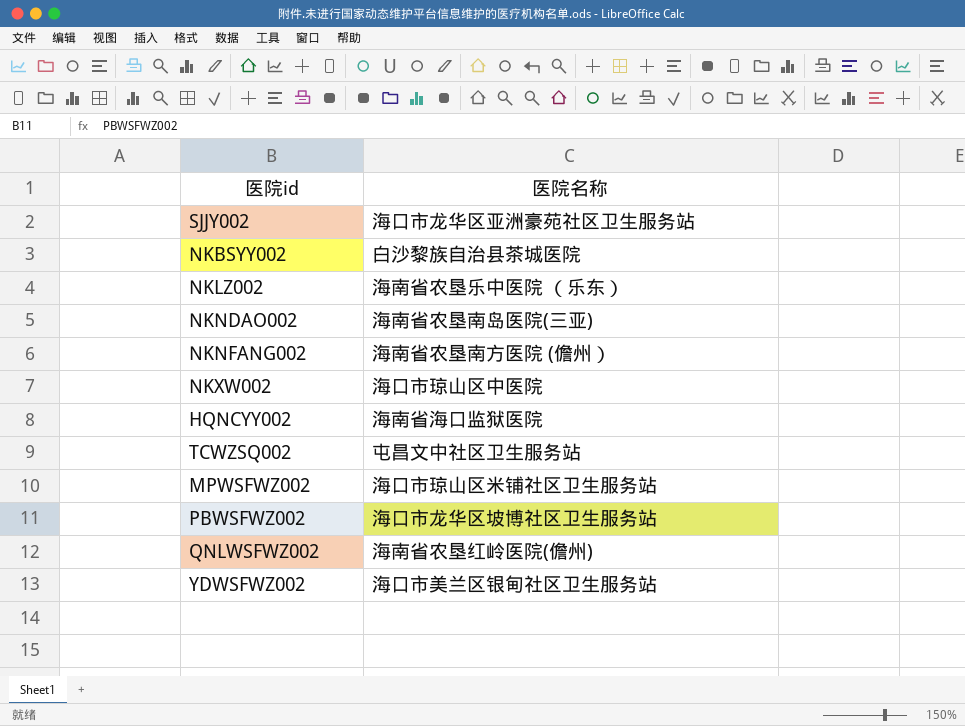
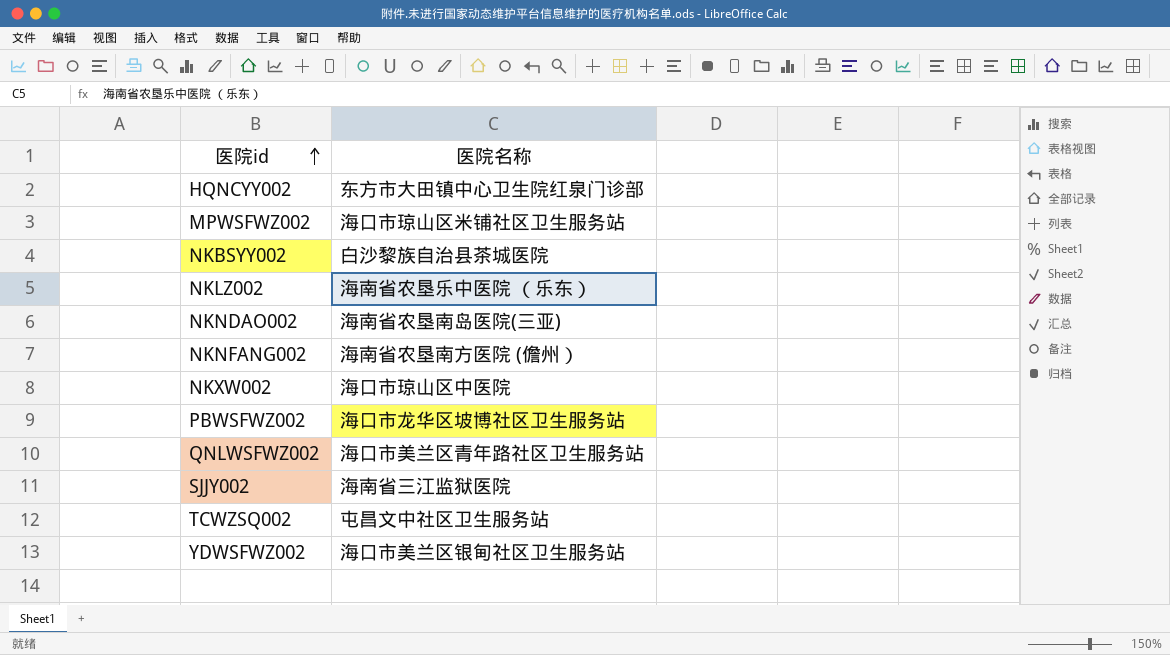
row order: none -> 医院id ascending
HQNCYY002 | 医院名称: 海南省海口监狱医院 -> 东方市大田镇中心卫生院红泉门诊部
QNLWSFWZ002 | 医院名称: 海南省农垦红岭医院(儋州) -> 海口市美兰区青年路社区卫生服务站
SJJY002 | 医院名称: 海口市龙华区亚洲豪苑社区卫生服务站 -> 海南省三江监狱医院

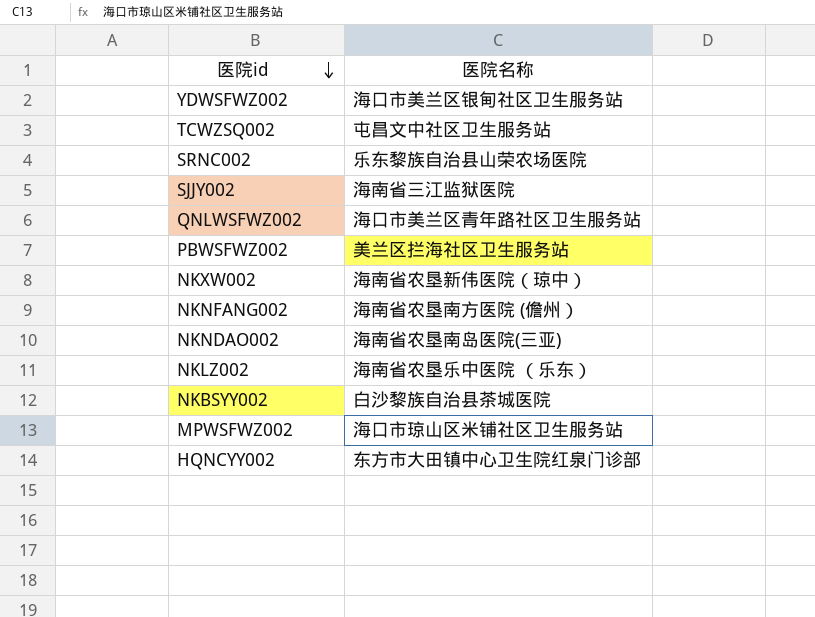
row order: 医院id ascending -> 医院id descending
row SRNC002: none -> 乐东黎族自治县山荣农场医院
PBWSFWZ002 | 医院名称: 海口市龙华区坡博社区卫生服务站 -> 美兰区拦海社区卫生服务站
NKXW002 | 医院名称: 海口市琼山区中医院 -> 海南省农垦新伟医院（琼中）

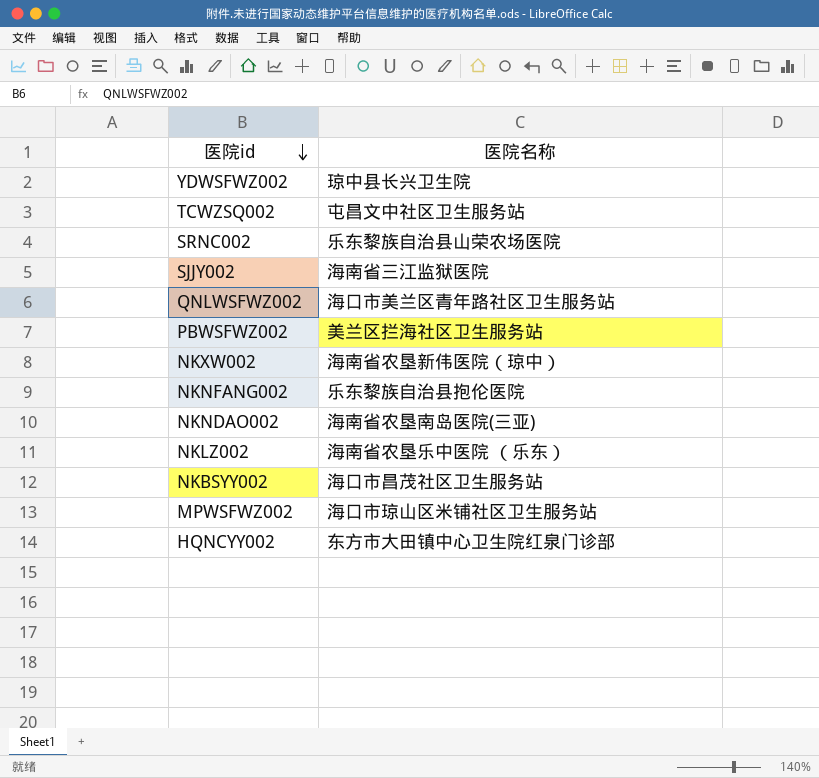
YDWSFWZ002 | 医院名称: 海口市美兰区银甸社区卫生服务站 -> 琼中县长兴卫生院
NKNFANG002 | 医院名称: 海南省农垦南方医院 (儋州） -> 乐东黎族自治县抱伦医院
NKBSYY002 | 医院名称: 白沙黎族自治县茶城医院 -> 海口市昌茂社区卫生服务站

